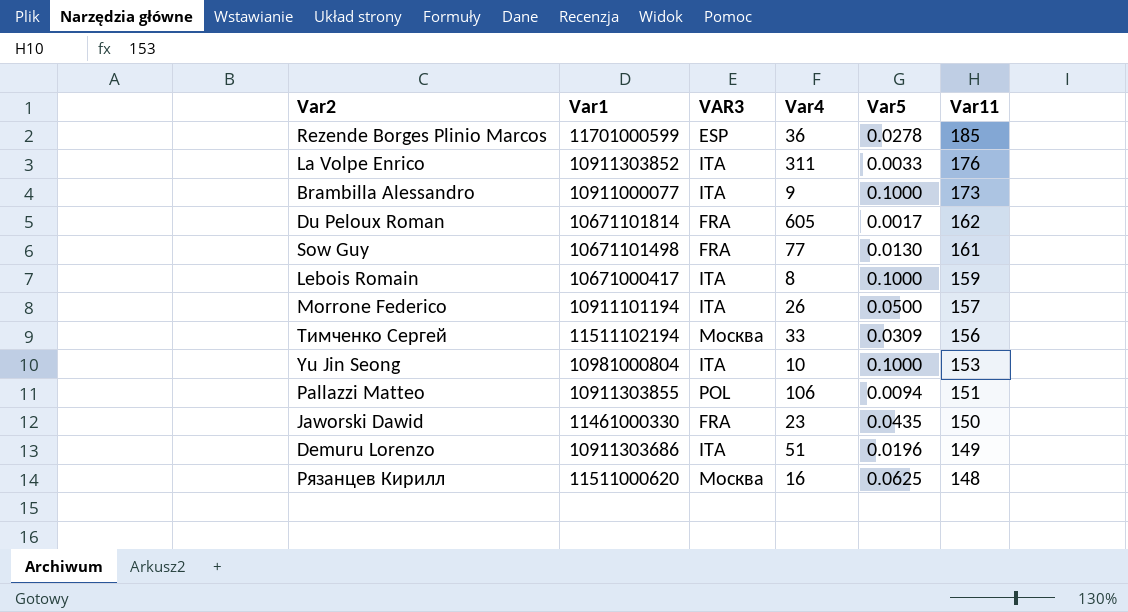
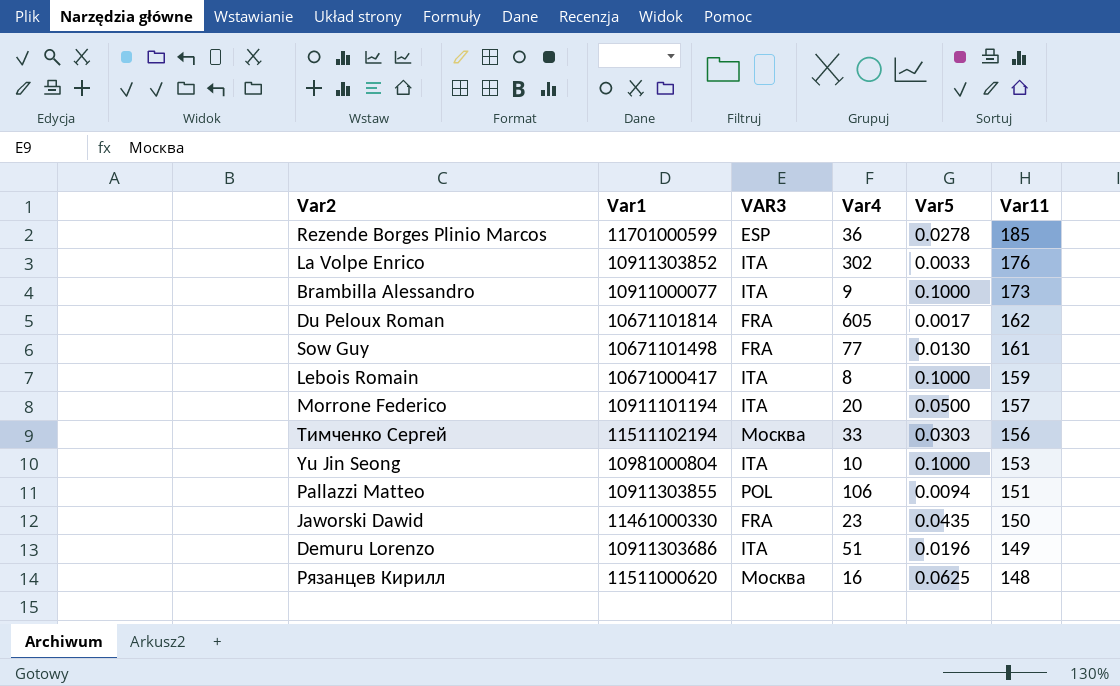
La Volpe Enrico | Var4: 311 -> 302
Morrone Federico | Var4: 26 -> 20
Тимченко Сергей | Var5: 0.0309 -> 0.0303

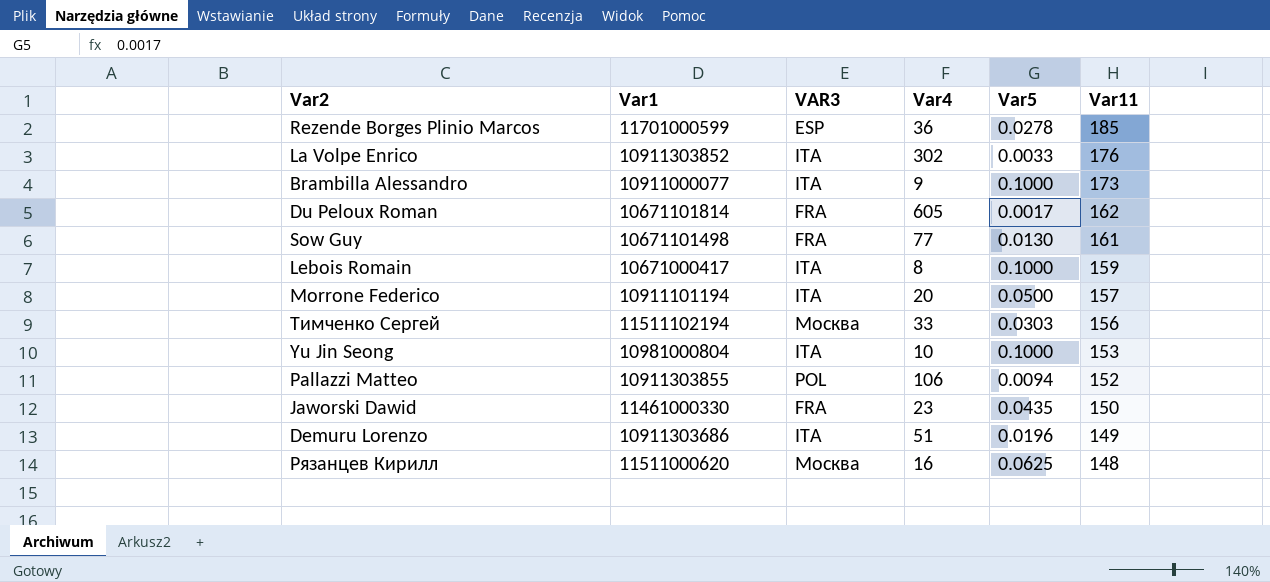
Pallazzi Matteo | Var11: 151 -> 152

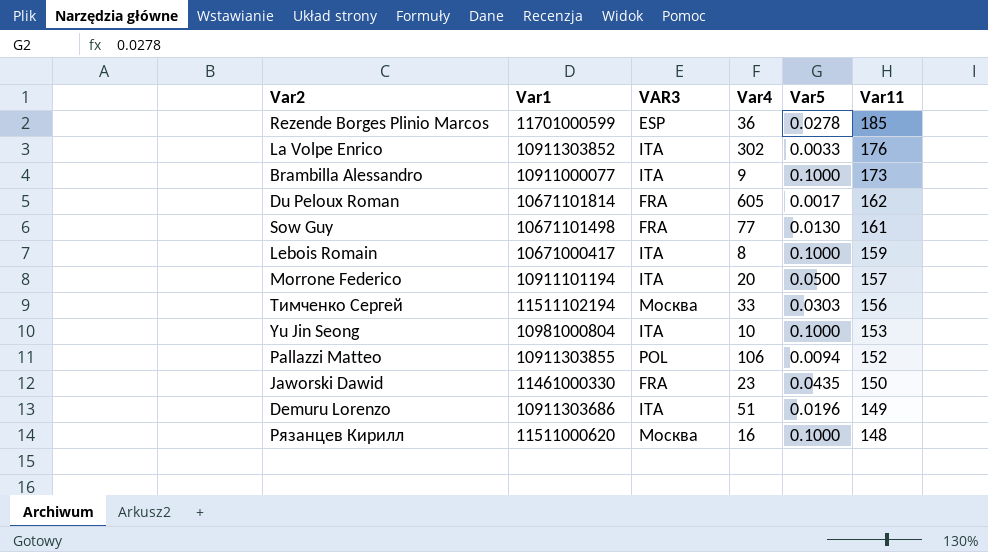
Рязанцев Кирилл | Var5: 0.0625 -> 0.1000

